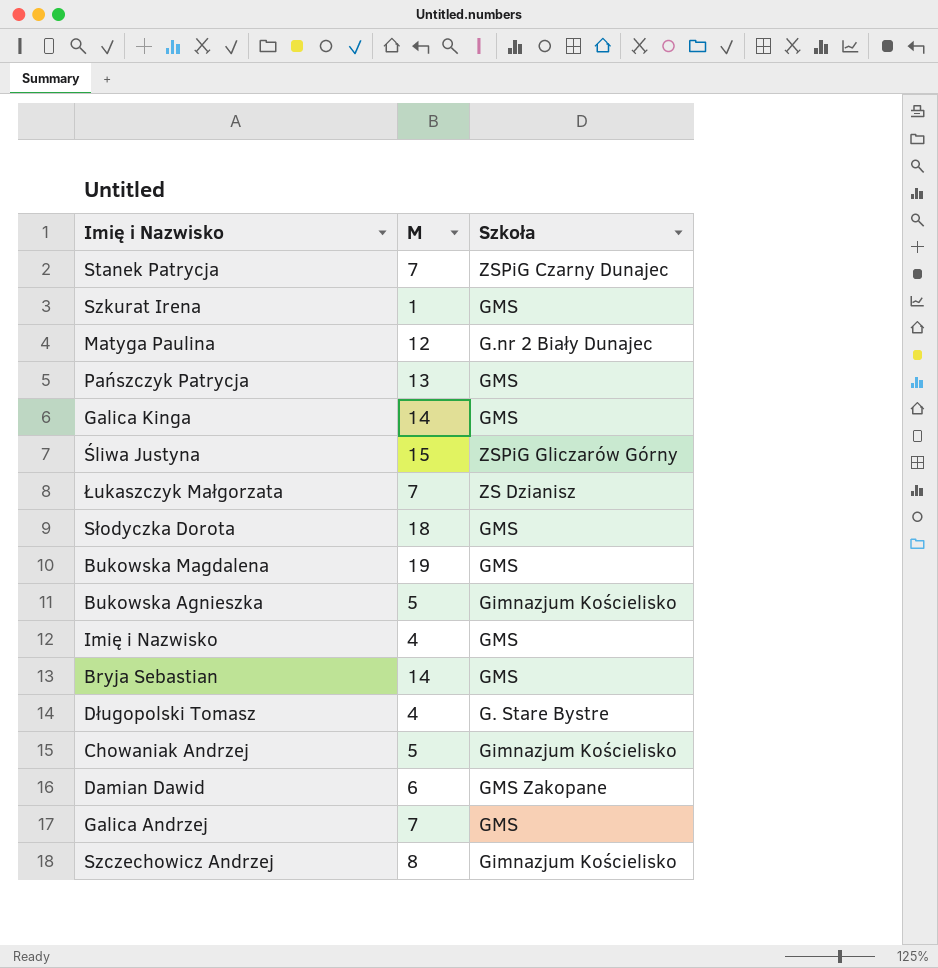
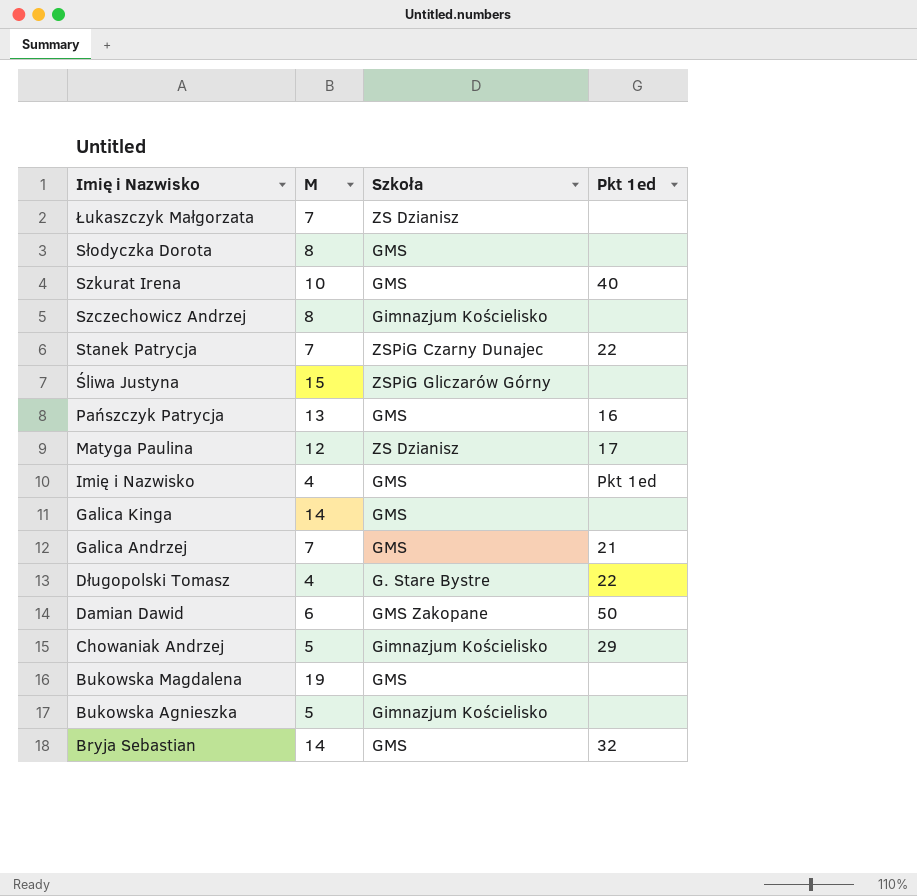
row order: none -> Imię i Nazwisko descending
column Pkt 1ed | position: none -> 4
Słodyczka Dorota | M: 18 -> 8
Szkurat Irena | M: 1 -> 10
Matyga Paulina | Szkoła: G.nr 2 Biały Dunajec -> ZS Dzianisz

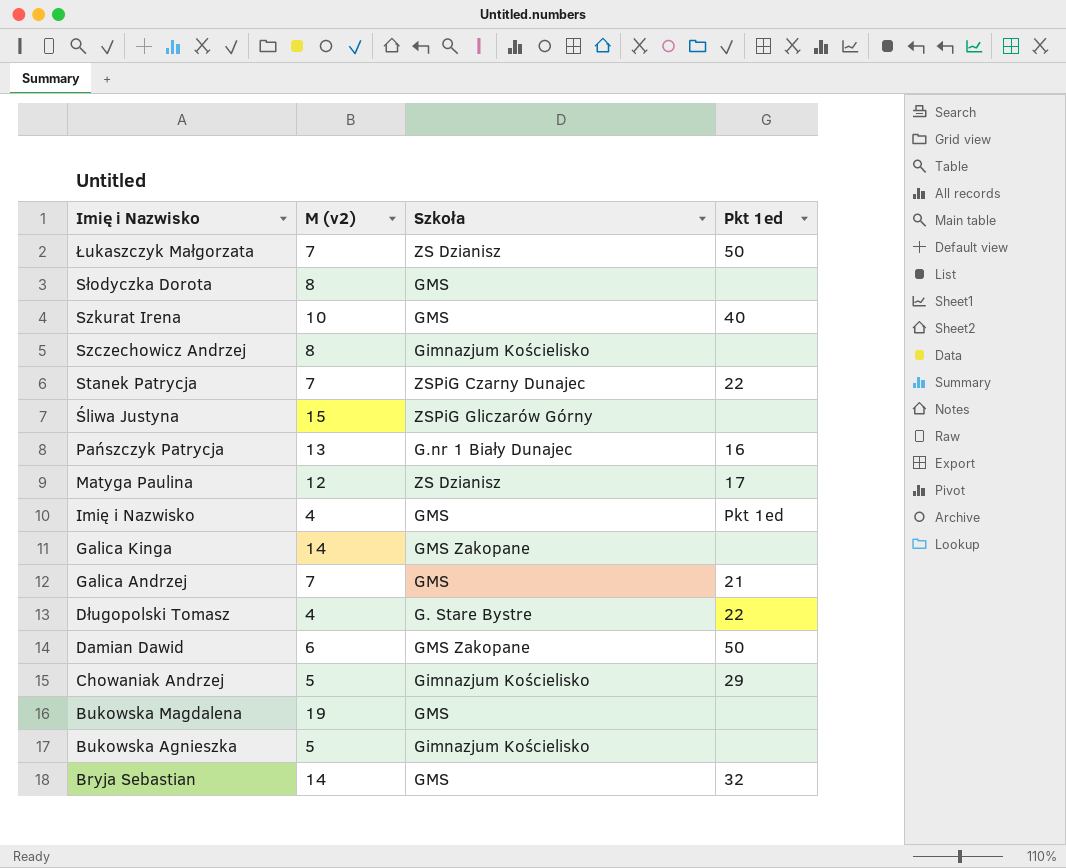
column name: M -> M (v2)
Łukaszczyk Małgorzata | Pkt 1ed: none -> 50
Pańszczyk Patrycja | Szkoła: GMS -> G.nr 1 Biały Dunajec
Galica Kinga | Szkoła: GMS -> GMS Zakopane

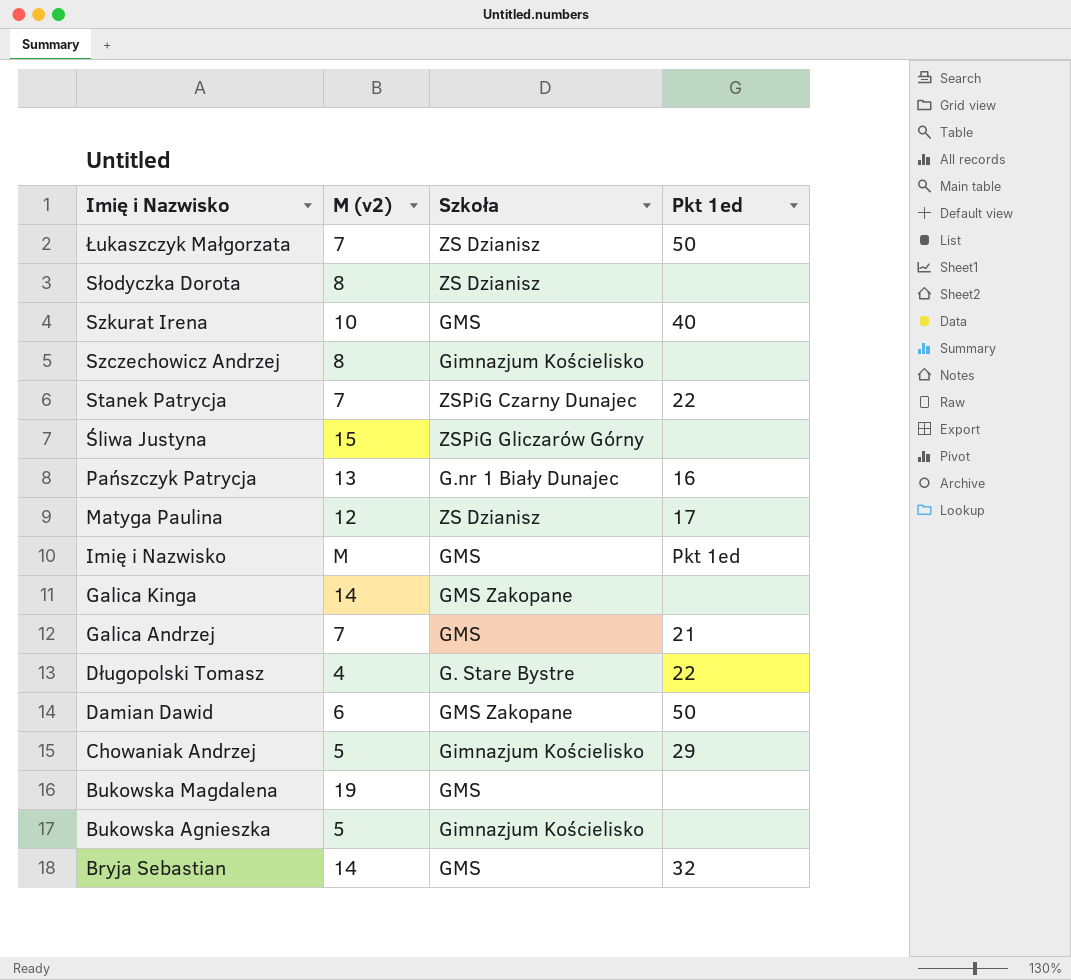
Słodyczka Dorota | Szkoła: GMS -> ZS Dzianisz
Imię i Nazwisko | M (v2): 4 -> M

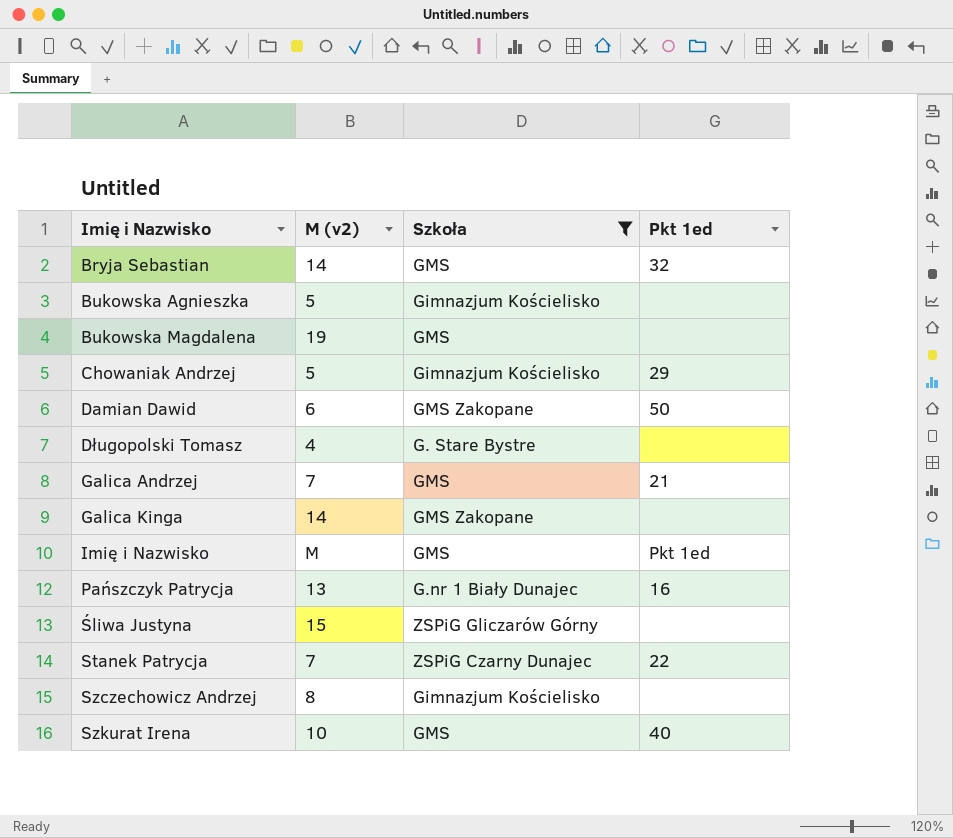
filter: none -> Szkoła != ZS Dzianisz
row order: Imię i Nazwisko descending -> Imię i Nazwisko ascending
Długopolski Tomasz | Pkt 1ed: 22 -> none

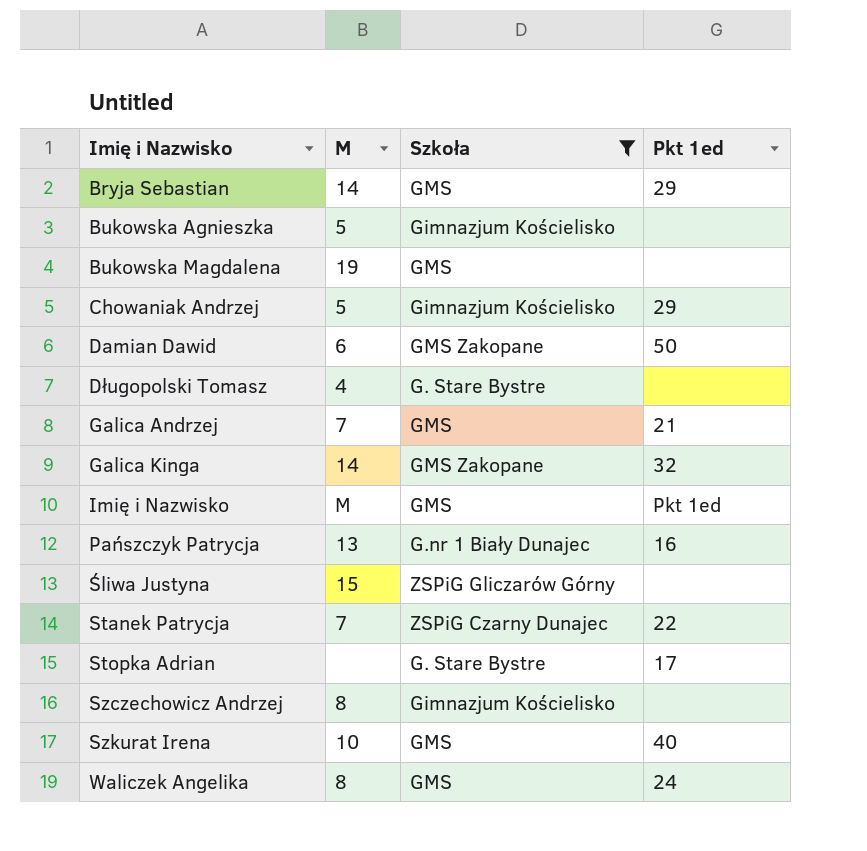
column name: M (v2) -> M
Bryja Sebastian | Pkt 1ed: 32 -> 29
Galica Kinga | Pkt 1ed: none -> 32
row Stopka Adrian: none -> none | G. Stare Bystre | 17
row Waliczek Angelika: none -> 8 | GMS | 24

